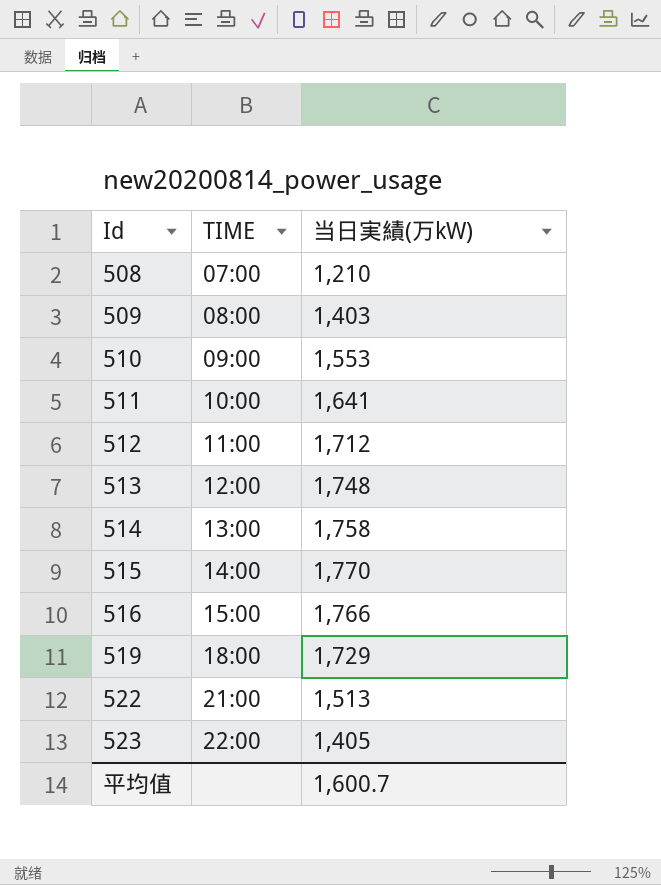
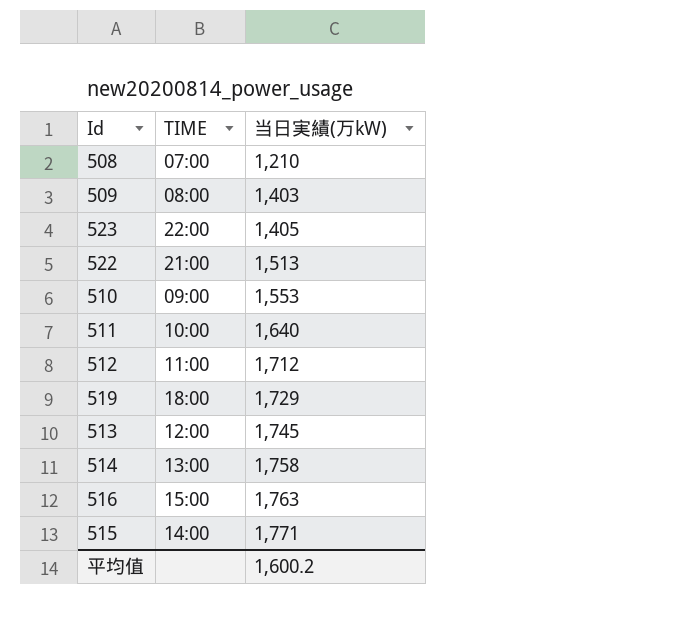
row order: Id ascending -> 当日実績(万kW) ascending
511 | 当日実績(万kW): 1,641 -> 1,640
513 | 当日実績(万kW): 1,748 -> 1,745
516 | 当日実績(万kW): 1,766 -> 1,763
515 | 当日実績(万kW): 1,770 -> 1,771
平均值 | 当日実績(万kW): 1,600.7 -> 1,600.2

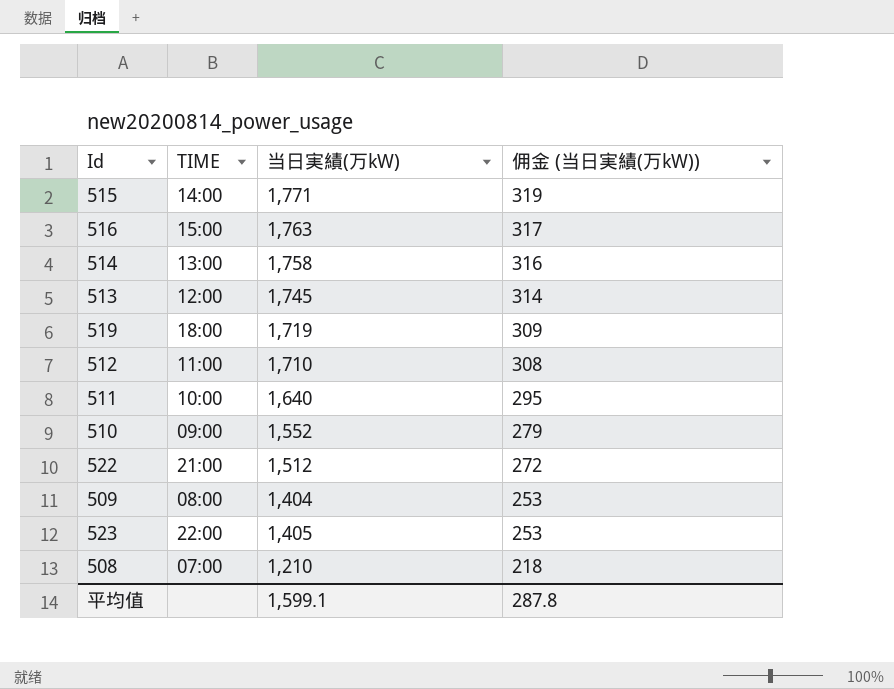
row order: 当日実績(万kW) ascending -> 佣金 (当日実績(万kW)) descending
column 佣金 (当日実績(万kW)) | formula: none -> [当日実績(万kW)] * 0.18
519 | 当日実績(万kW): 1,729 -> 1,719
512 | 当日実績(万kW): 1,712 -> 1,710
510 | 当日実績(万kW): 1,553 -> 1,552
522 | 当日実績(万kW): 1,513 -> 1,512
509 | 当日実績(万kW): 1,403 -> 1,404
平均值 | 当日実績(万kW): 1,600.2 -> 1,599.1

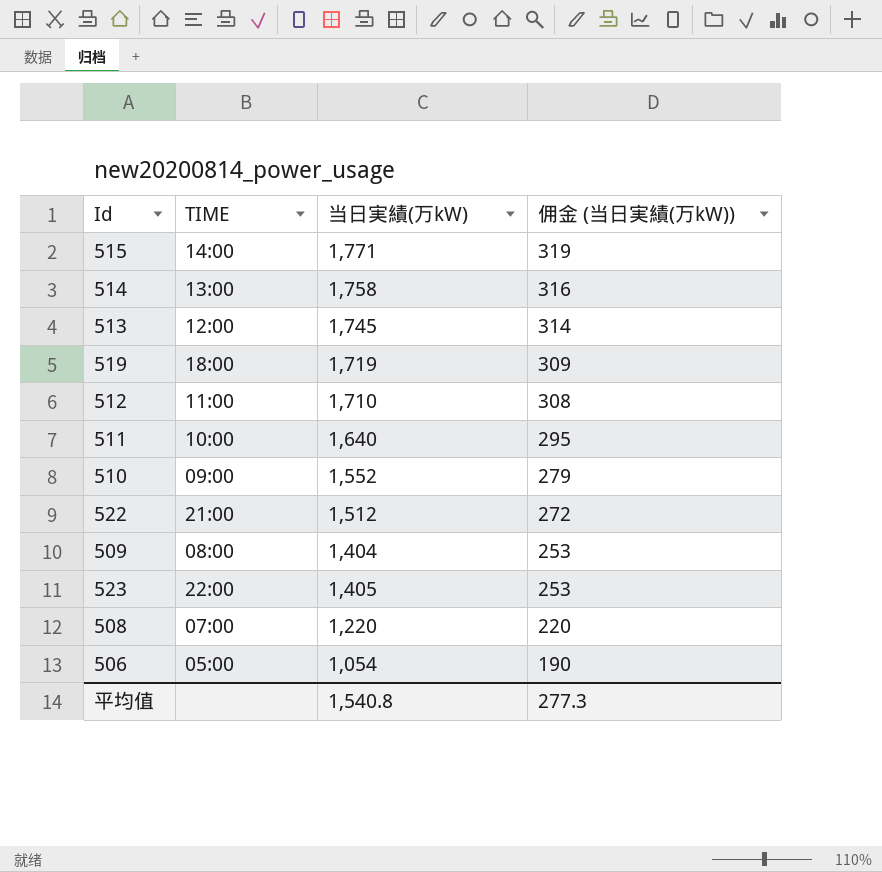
row 516: 15:00 | 1,763 | 317 -> none
508 | 当日実績(万kW): 1,210 -> 1,220
508 | 佣金 (当日実績(万kW)): 218 -> 220
row 506: none -> 05:00 | 1,054 | 190
平均值 | 当日実績(万kW): 1,599.1 -> 1,540.8
平均值 | 佣金 (当日実績(万kW)): 287.8 -> 277.3

